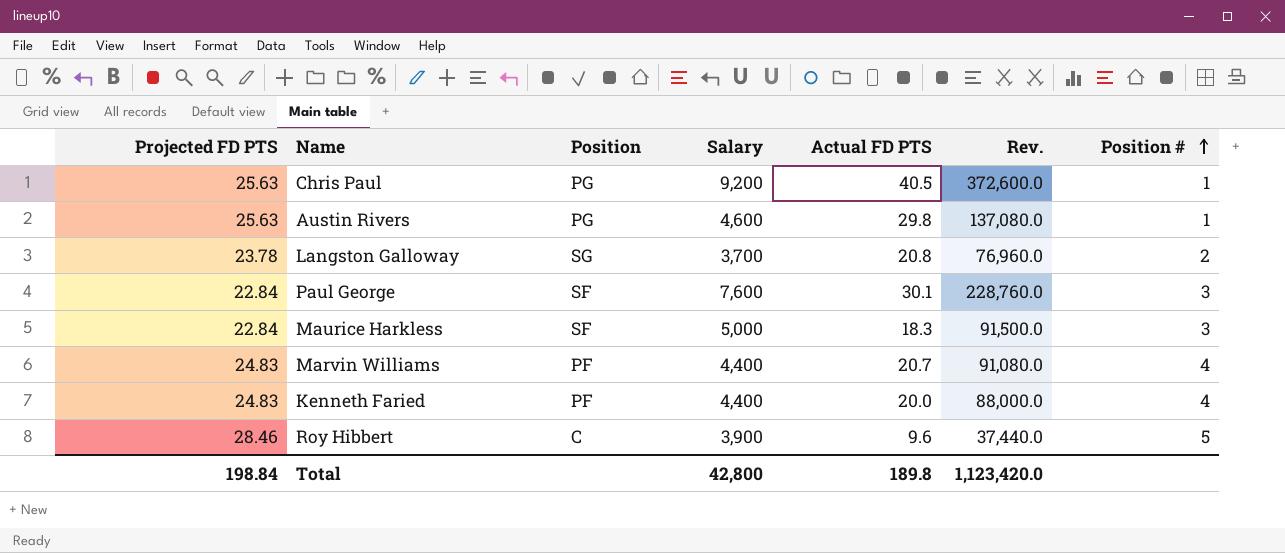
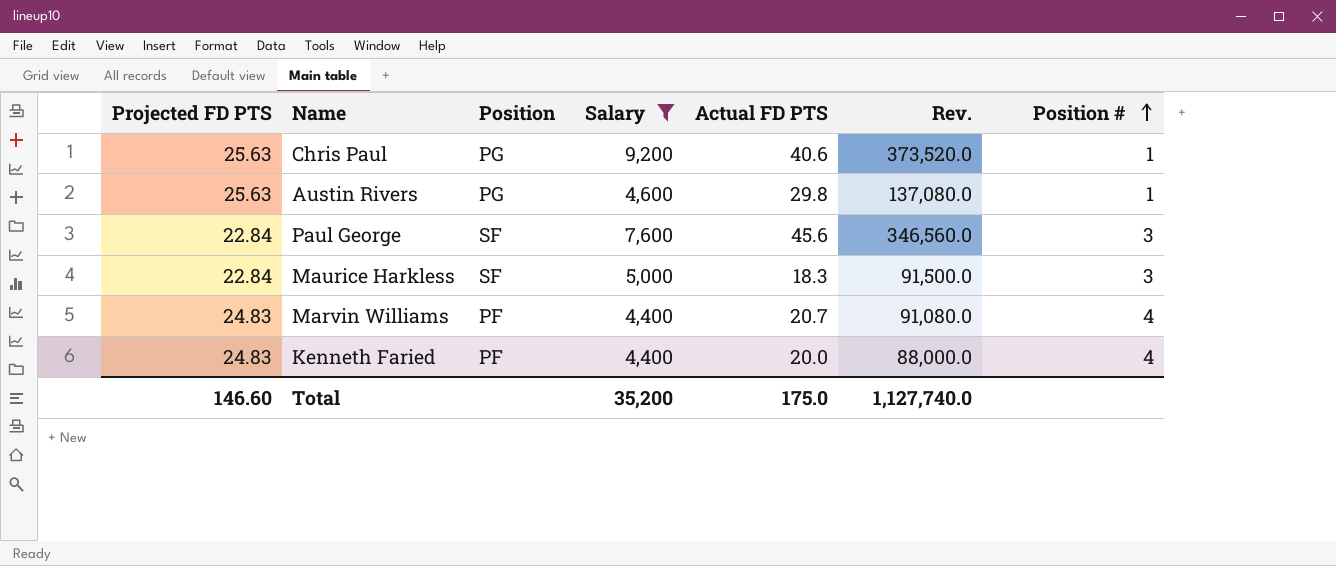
filter: none -> Salary >= 4,400
Chris Paul | Actual FD PTS: 40.5 -> 40.6
Chris Paul | Rev.: 372,600.0 -> 373,520.0
Paul George | Actual FD PTS: 30.1 -> 45.6
Paul George | Rev.: 228,760.0 -> 346,560.0
Total | Projected FD PTS: 198.84 -> 146.60
Total | Salary: 42,800 -> 35,200
Total | Actual FD PTS: 189.8 -> 175.0
Total | Rev.: 1,123,420.0 -> 1,127,740.0

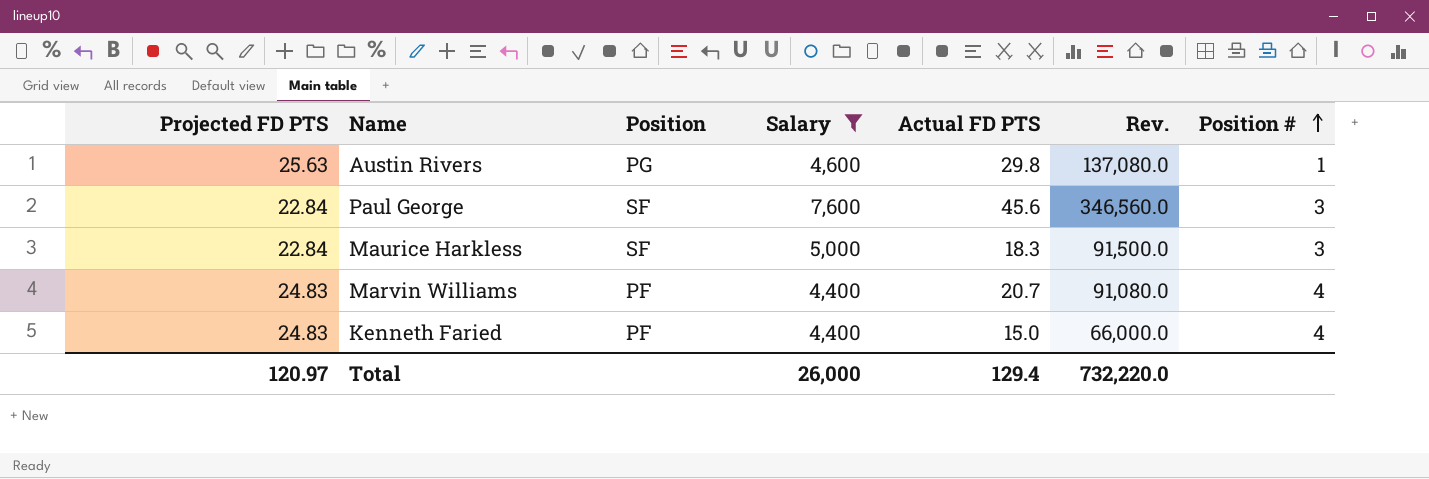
row Chris Paul: 25.63 | PG | 9,200 | 40.6 | 373,520.0 | 1 -> none
Kenneth Faried | Actual FD PTS: 20.0 -> 15.0
Kenneth Faried | Rev.: 88,000.0 -> 66,000.0
Total | Projected FD PTS: 146.60 -> 120.97
Total | Salary: 35,200 -> 26,000
Total | Actual FD PTS: 175.0 -> 129.4
Total | Rev.: 1,127,740.0 -> 732,220.0

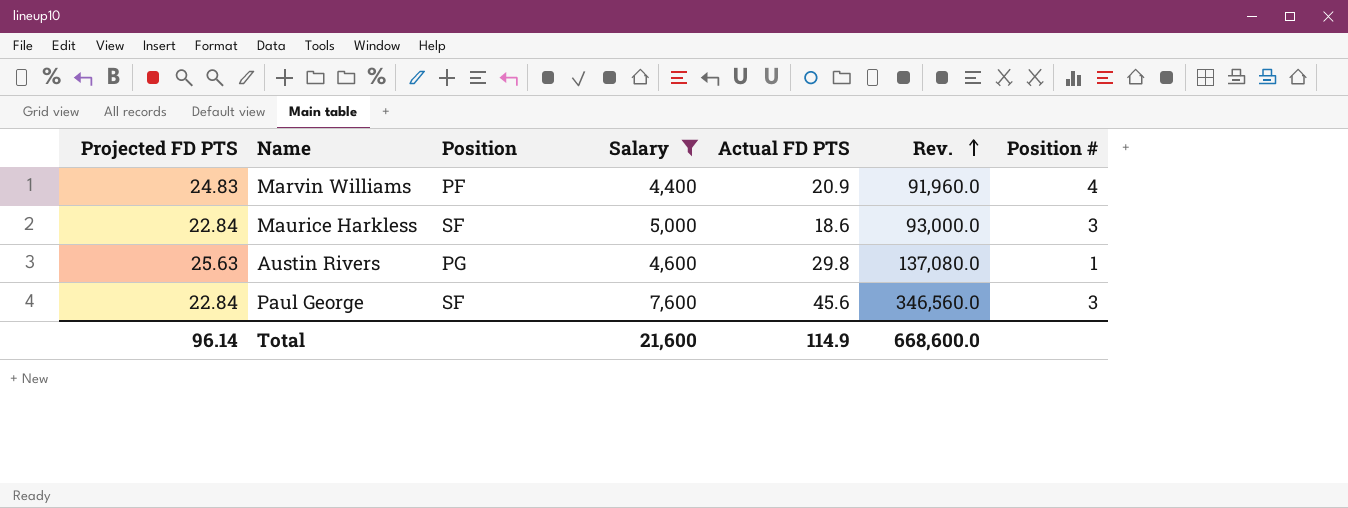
row order: Position # ascending -> Rev. ascending
row Kenneth Faried: 24.83 | PF | 4,400 | 15.0 | 66,000.0 | 4 -> none
Marvin Williams | Actual FD PTS: 20.7 -> 20.9
Marvin Williams | Rev.: 91,080.0 -> 91,960.0
Maurice Harkless | Actual FD PTS: 18.3 -> 18.6
Maurice Harkless | Rev.: 91,500.0 -> 93,000.0
Total | Projected FD PTS: 120.97 -> 96.14
Total | Salary: 26,000 -> 21,600
Total | Actual FD PTS: 129.4 -> 114.9
Total | Rev.: 732,220.0 -> 668,600.0

